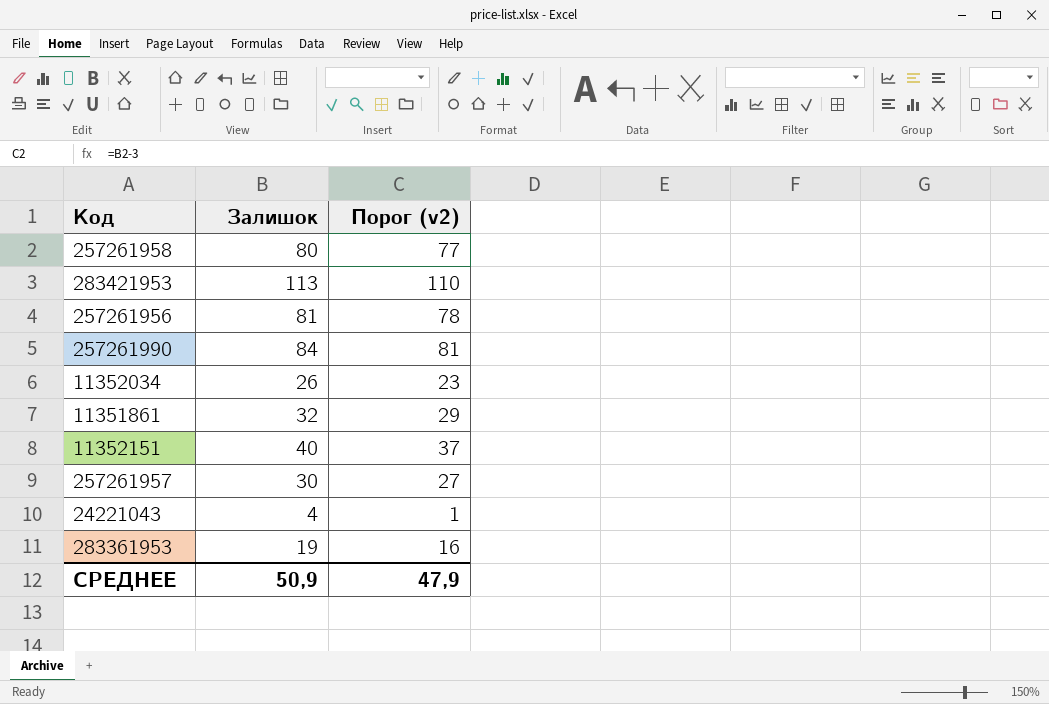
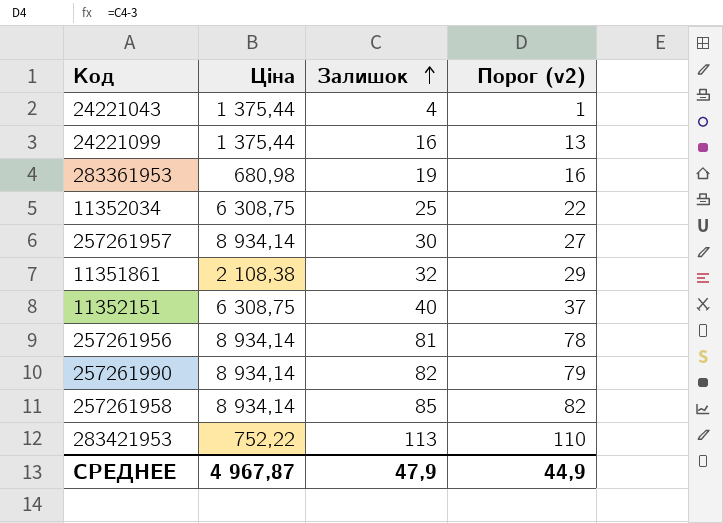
row order: none -> Залишок ascending
column Ціна | position: none -> 2
row 24221099: none -> 1 375,44 | 16 | 13
11352034 | Залишок: 26 -> 25
11352034 | Порог (v2): 23 -> 22
257261990 | Залишок: 84 -> 82
257261990 | Порог (v2): 81 -> 79
257261958 | Залишок: 80 -> 85
257261958 | Порог (v2): 77 -> 82
СРЕДНЕЕ | Залишок: 50,9 -> 47,9
СРЕДНЕЕ | Порог (v2): 47,9 -> 44,9

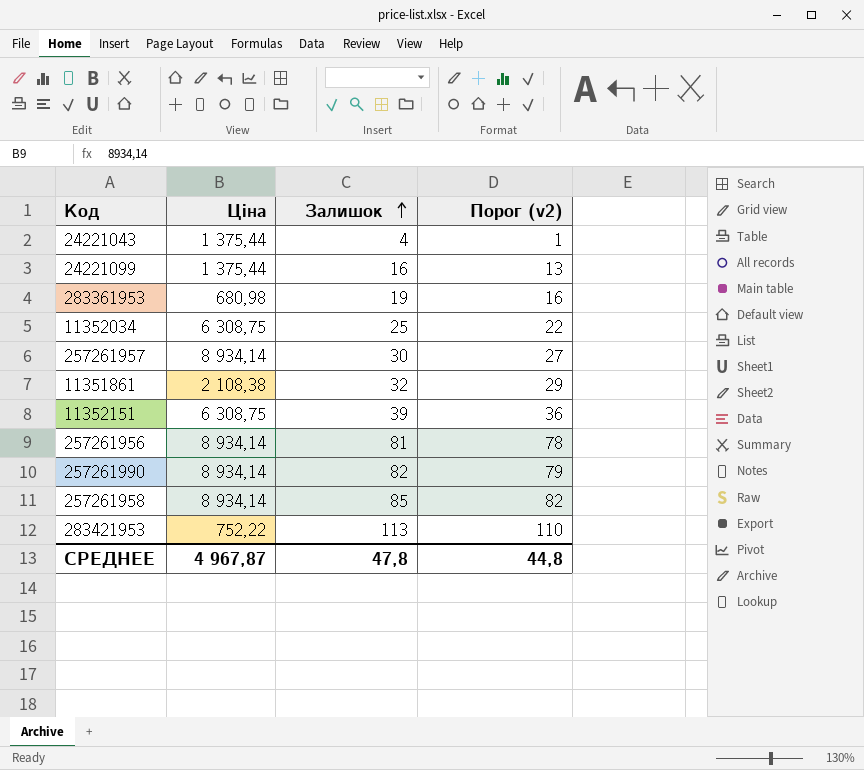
11352151 | Залишок: 40 -> 39
11352151 | Порог (v2): 37 -> 36
СРЕДНЕЕ | Залишок: 47,9 -> 47,8
СРЕДНЕЕ | Порог (v2): 44,9 -> 44,8

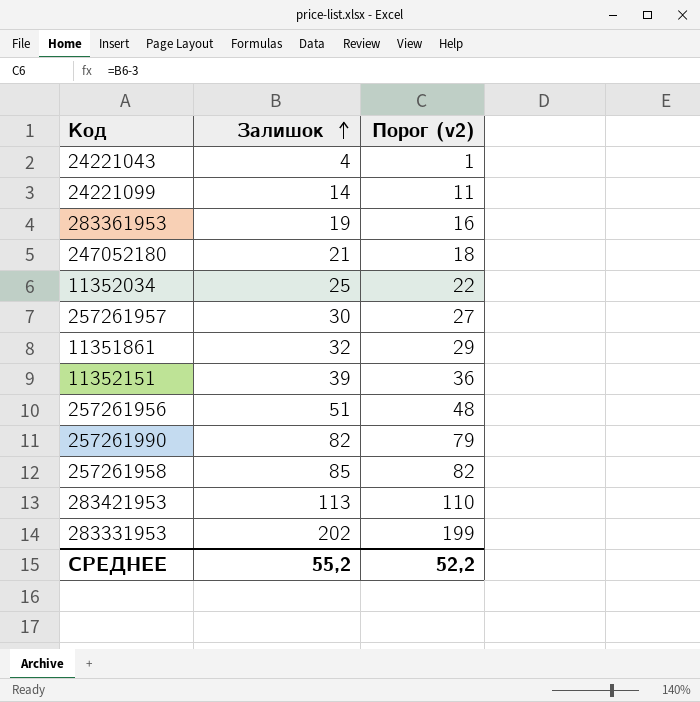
column Ціна | position: 2 -> none
24221099 | Залишок: 16 -> 14
24221099 | Порог (v2): 13 -> 11
row 247052180: none -> 21 | 18
257261956 | Залишок: 81 -> 51
257261956 | Порог (v2): 78 -> 48
row 283331953: none -> 202 | 199
СРЕДНЕЕ | Залишок: 47,8 -> 55,2
СРЕДНЕЕ | Порог (v2): 44,8 -> 52,2

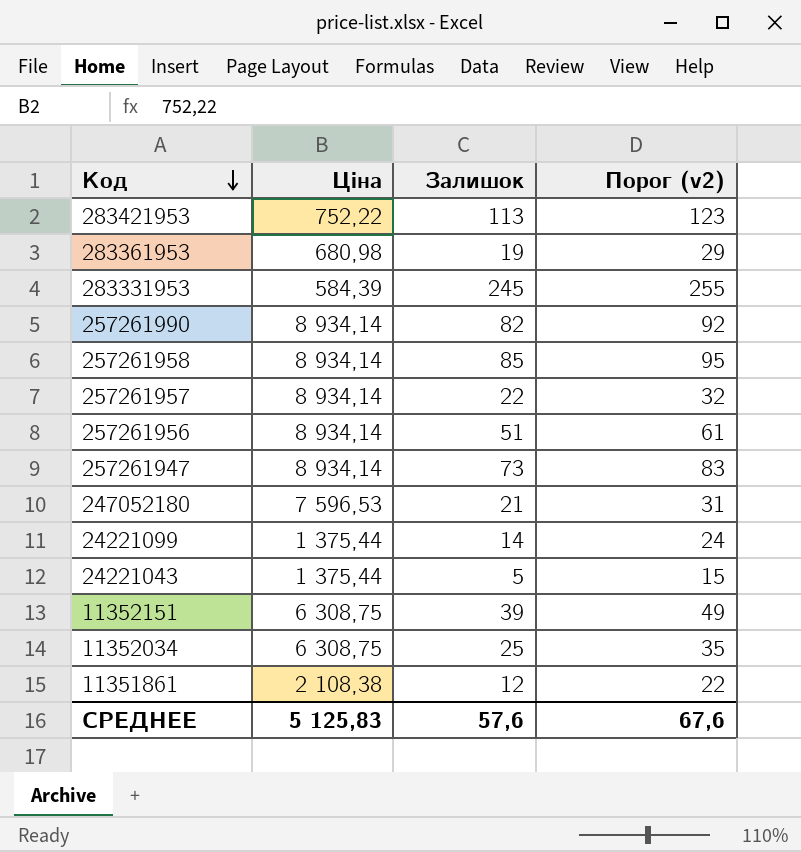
row order: Залишок ascending -> Код descending
column Ціна | position: none -> 2
column Порог (v2) | formula: [Залишок] - 3 -> [Залишок] + 10
283331953 | Залишок: 202 -> 245
257261957 | Залишок: 30 -> 22
row 257261947: none -> 8 934,14 | 73 | 83
24221043 | Залишок: 4 -> 5
11351861 | Залишок: 32 -> 12
СРЕДНЕЕ | Залишок: 55,2 -> 57,6
СРЕДНЕЕ | Порог (v2): 52,2 -> 67,6

